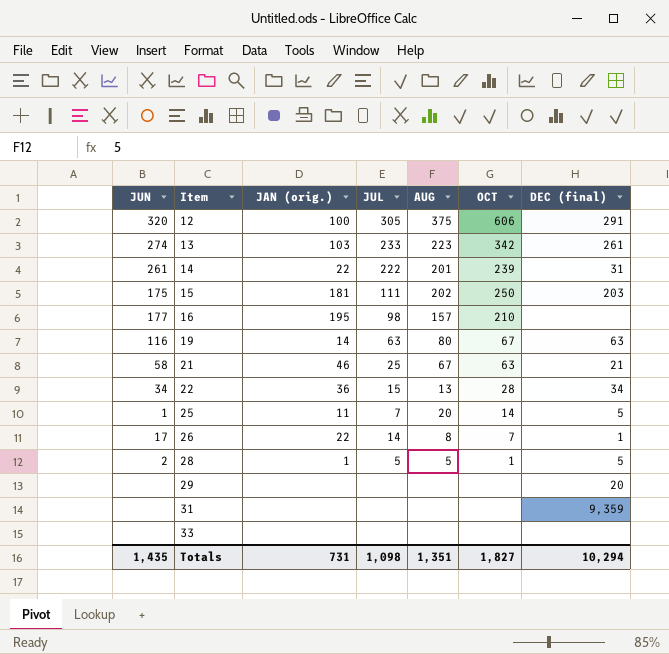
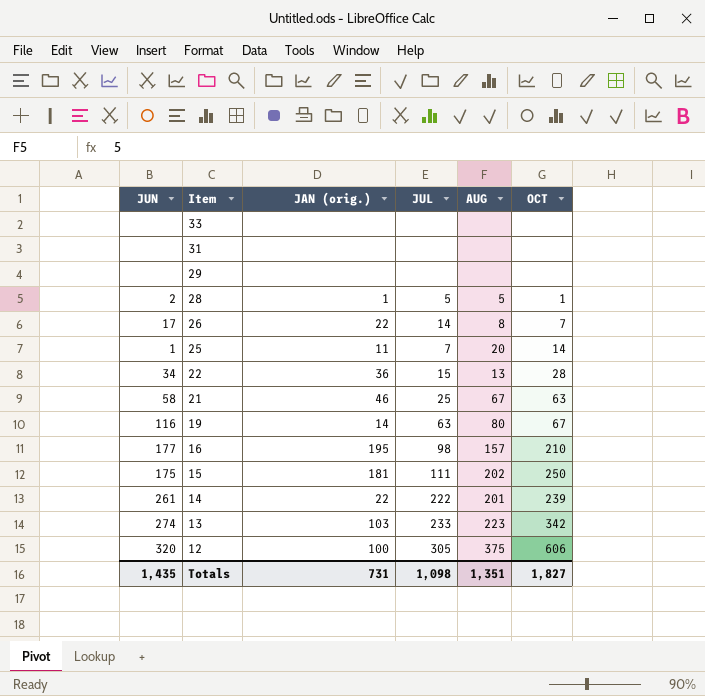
row order: Item ascending -> Item descending
column DEC (final) | position: 7 -> none

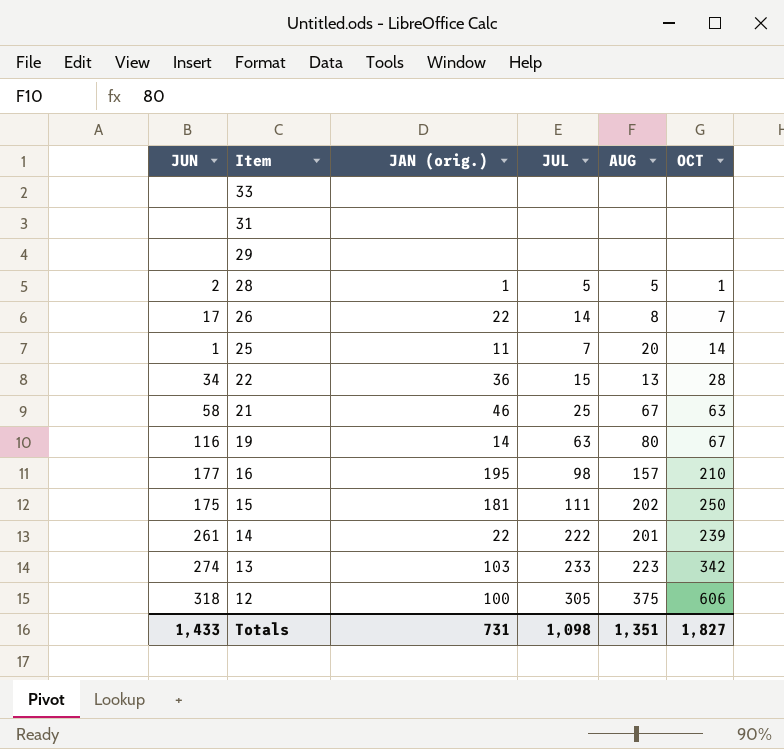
12 | JUN: 320 -> 318
Totals | JUN: 1,435 -> 1,433

